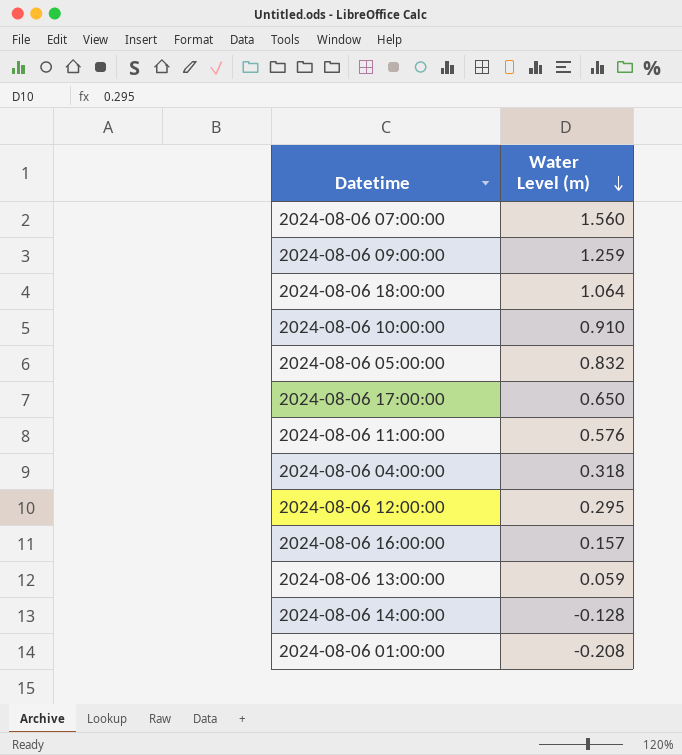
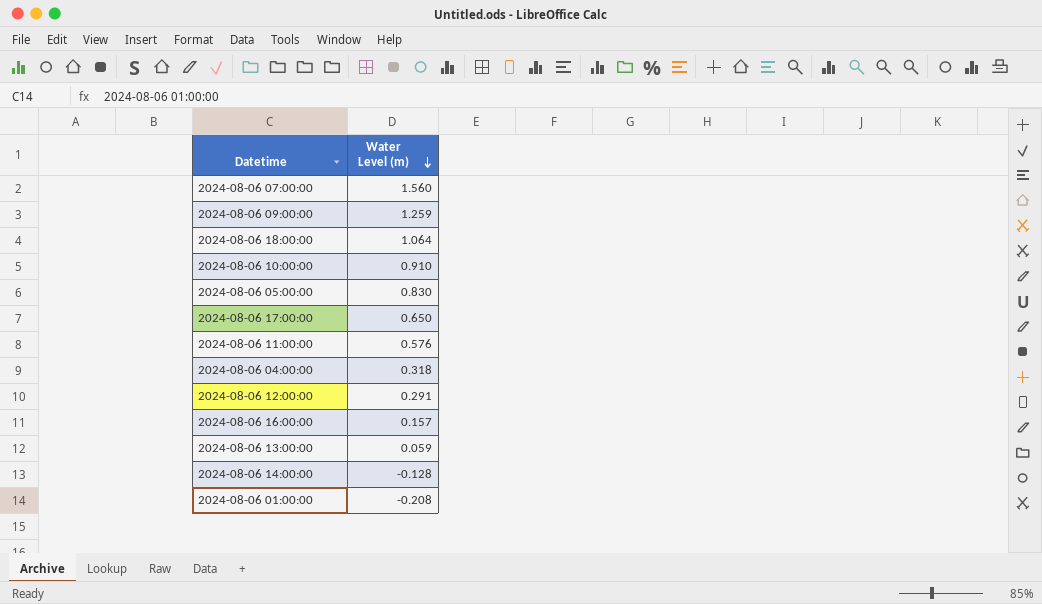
2024-08-06 05:00:00 | Water Level (m): 0.832 -> 0.830
2024-08-06 12:00:00 | Water Level (m): 0.295 -> 0.291

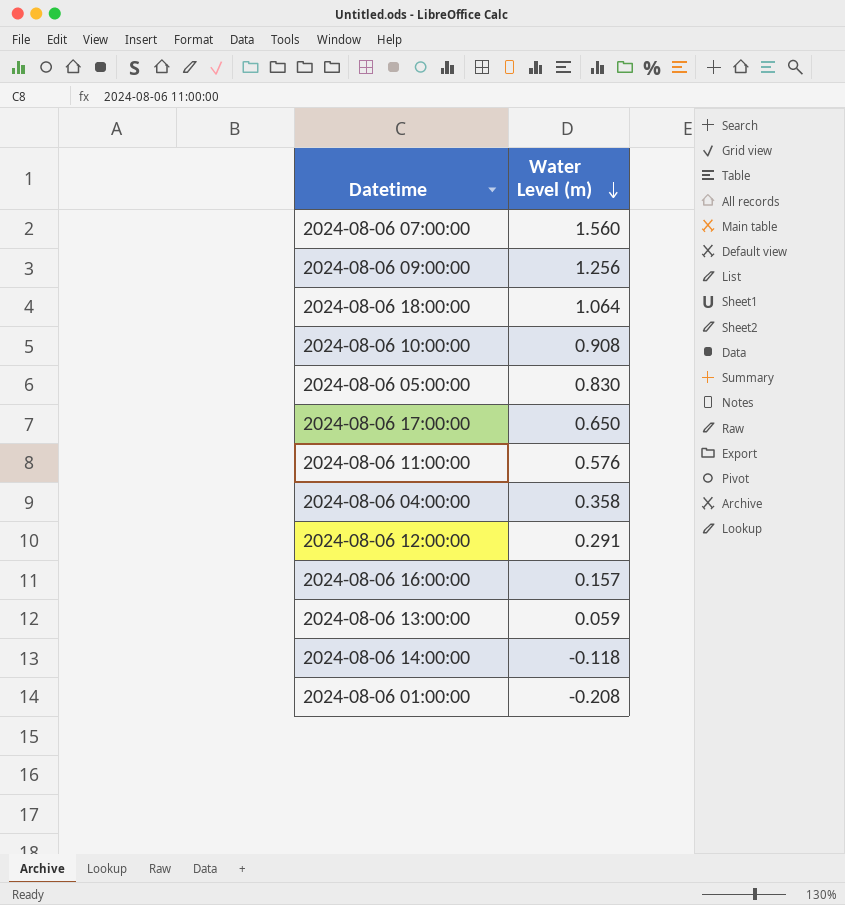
2024-08-06 09:00:00 | Water Level (m): 1.259 -> 1.256
2024-08-06 10:00:00 | Water Level (m): 0.910 -> 0.908
2024-08-06 04:00:00 | Water Level (m): 0.318 -> 0.358
2024-08-06 14:00:00 | Water Level (m): -0.128 -> -0.118

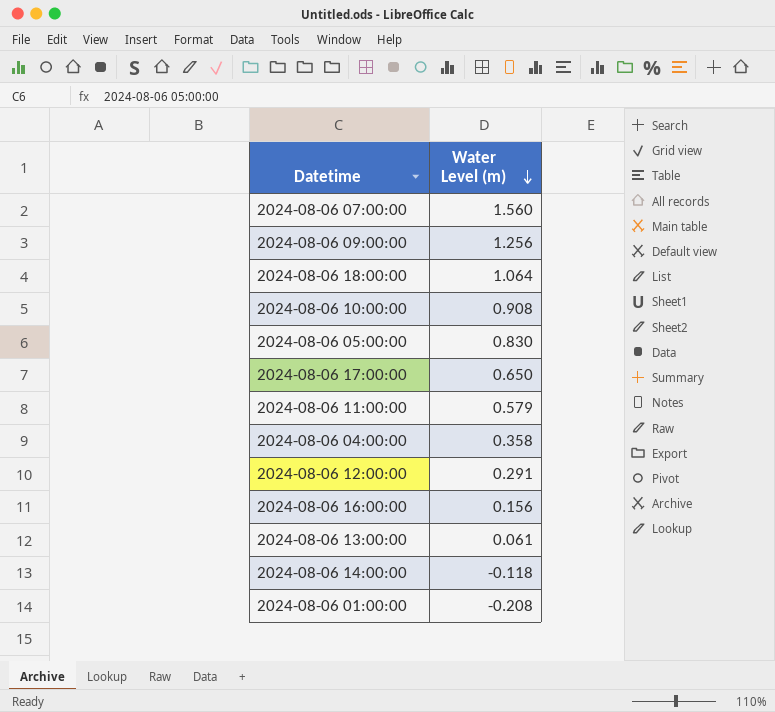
2024-08-06 11:00:00 | Water Level (m): 0.576 -> 0.579
2024-08-06 16:00:00 | Water Level (m): 0.157 -> 0.156
2024-08-06 13:00:00 | Water Level (m): 0.059 -> 0.061

